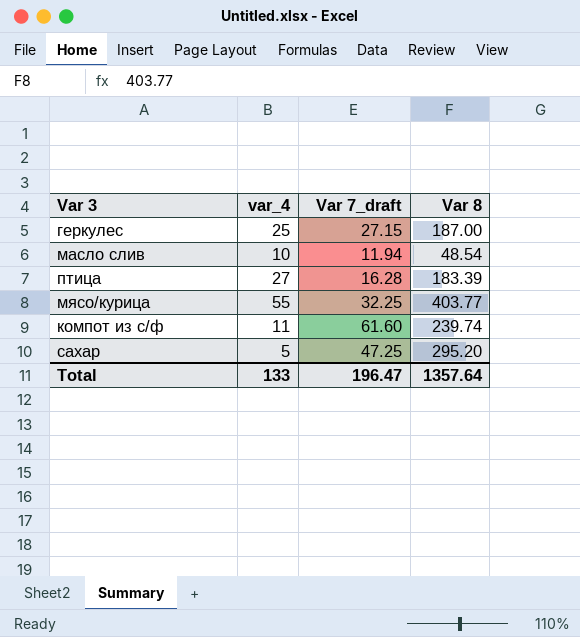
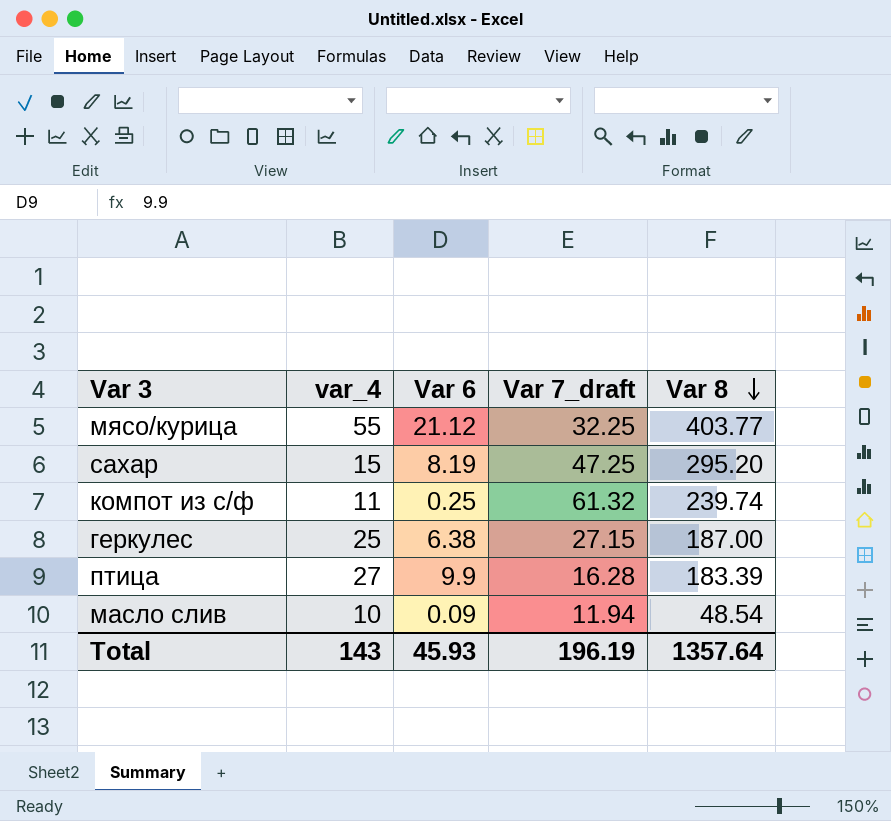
row order: none -> Var 8 descending
column Var 6 | position: none -> 3
сахар | var_4: 5 -> 15
компот из с/ф | Var 7_draft: 61.60 -> 61.32
Total | var_4: 133 -> 143
Total | Var 7_draft: 196.47 -> 196.19

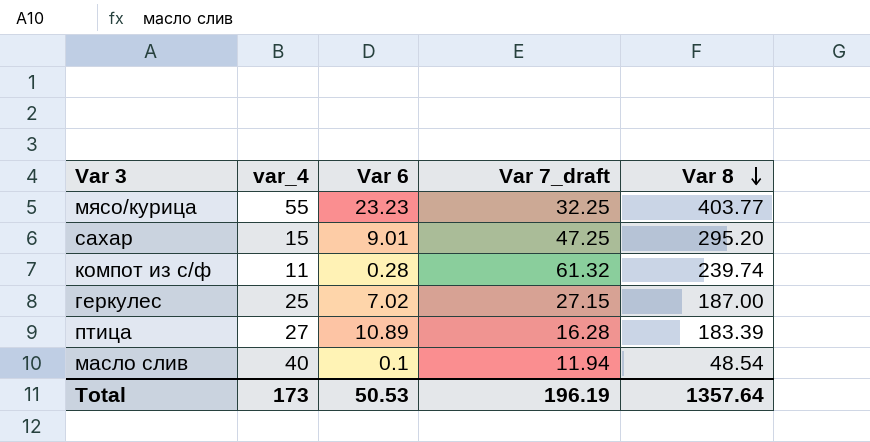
мясо/курица | Var 6: 21.12 -> 23.23
сахар | Var 6: 8.19 -> 9.01
компот из с/ф | Var 6: 0.25 -> 0.28
геркулес | Var 6: 6.38 -> 7.02
птица | Var 6: 9.9 -> 10.89
масло слив | var_4: 10 -> 40
масло слив | Var 6: 0.09 -> 0.1
Total | var_4: 143 -> 173
Total | Var 6: 45.93 -> 50.53

